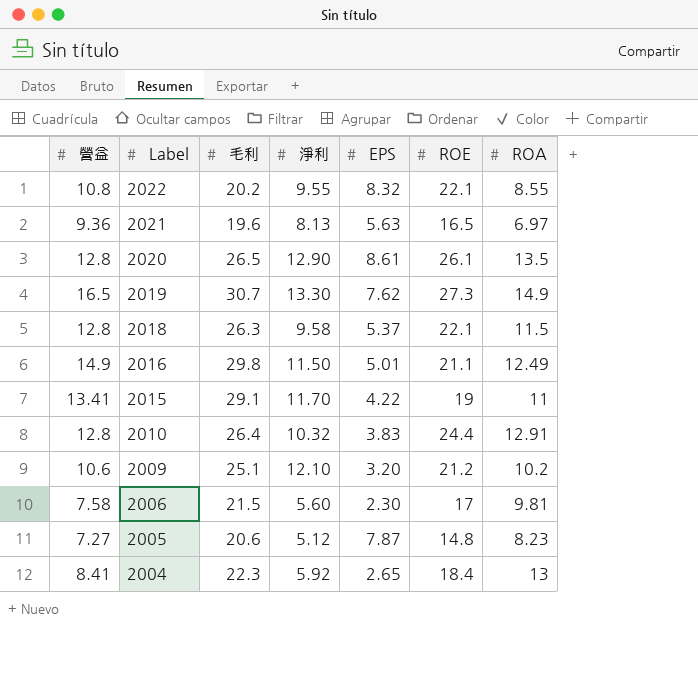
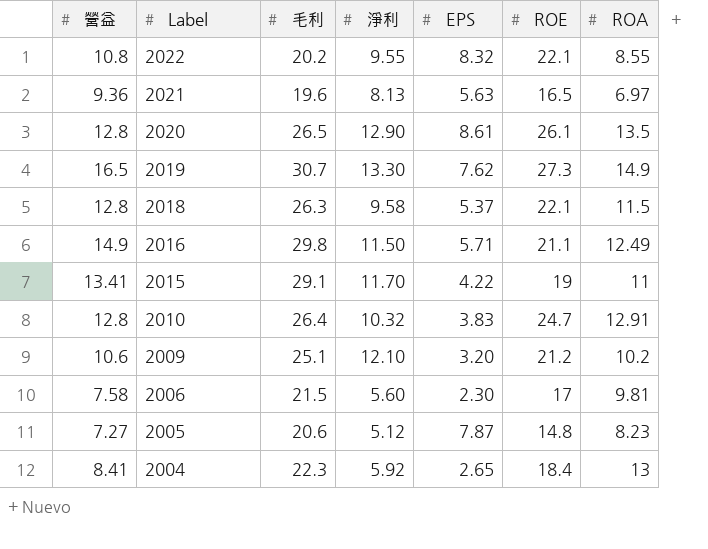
2016 | EPS: 5.01 -> 5.71
2010 | ROE: 24.4 -> 24.7

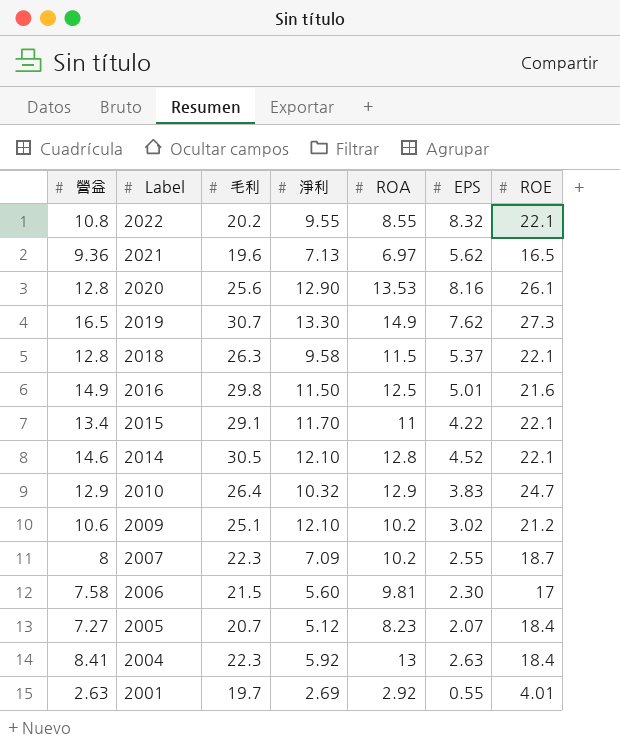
column ROA | position: 7 -> 5
2021 | 淨利: 8.13 -> 7.13
2021 | EPS: 5.63 -> 5.62
2020 | 毛利: 26.5 -> 25.6
2020 | ROA: 13.5 -> 13.53
2020 | EPS: 8.61 -> 8.16
2016 | ROA: 12.49 -> 12.5
2016 | EPS: 5.71 -> 5.01
2016 | ROE: 21.1 -> 21.6
2015 | 營益: 13.41 -> 13.4
2015 | ROE: 19 -> 22.1
row 2014: none -> 14.6 | 30.5 | 12.10 | 12.8 | 4.52 | 22.1
2010 | 營益: 12.8 -> 12.9
2010 | ROA: 12.91 -> 12.9
2009 | EPS: 3.20 -> 3.02
row 2007: none -> 8 | 22.3 | 7.09 | 10.2 | 2.55 | 18.7
2005 | 毛利: 20.6 -> 20.7
2005 | EPS: 7.87 -> 2.07
2005 | ROE: 14.8 -> 18.4
2004 | EPS: 2.65 -> 2.63
row 2001: none -> 2.63 | 19.7 | 2.69 | 2.92 | 0.55 | 4.01

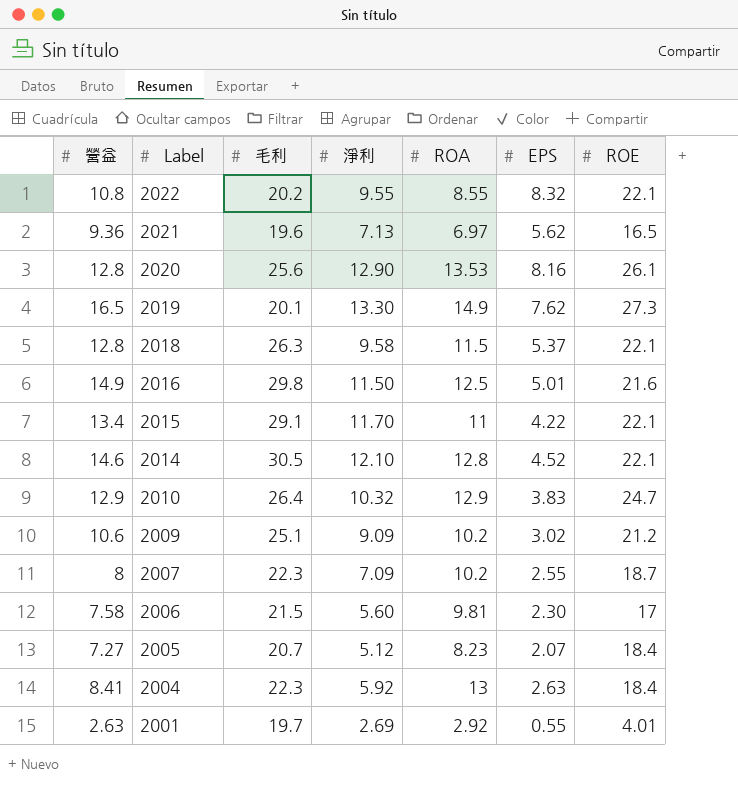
2019 | 毛利: 30.7 -> 20.1
2009 | 淨利: 12.10 -> 9.09

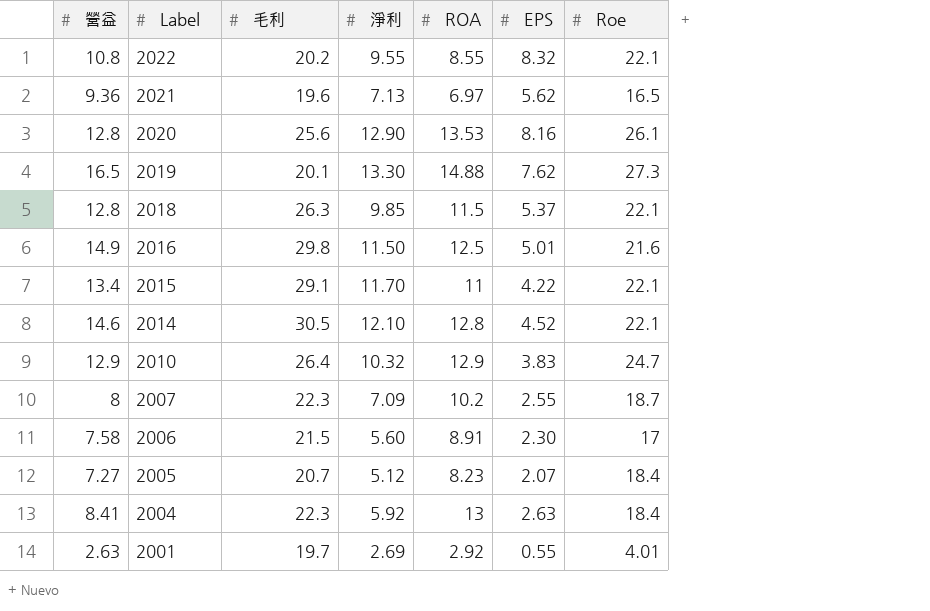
column name: ROE -> Roe
row 2009: 10.6 | 25.1 | 9.09 | 10.2 | 3.02 | 21.2 -> none
2019 | ROA: 14.9 -> 14.88
2018 | 淨利: 9.58 -> 9.85
2006 | ROA: 9.81 -> 8.91

